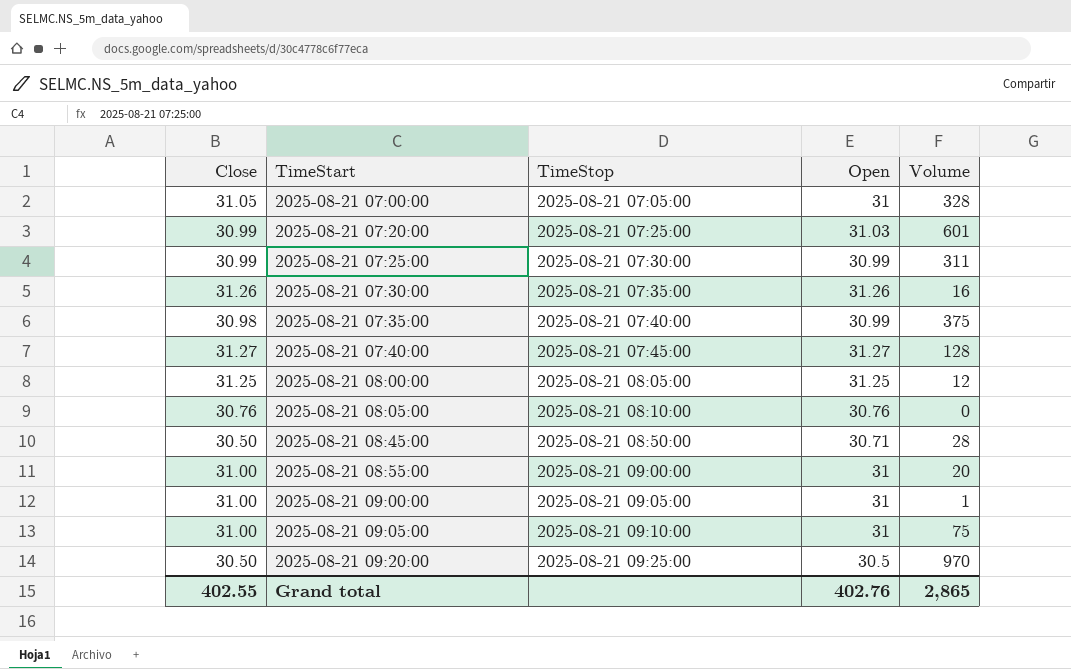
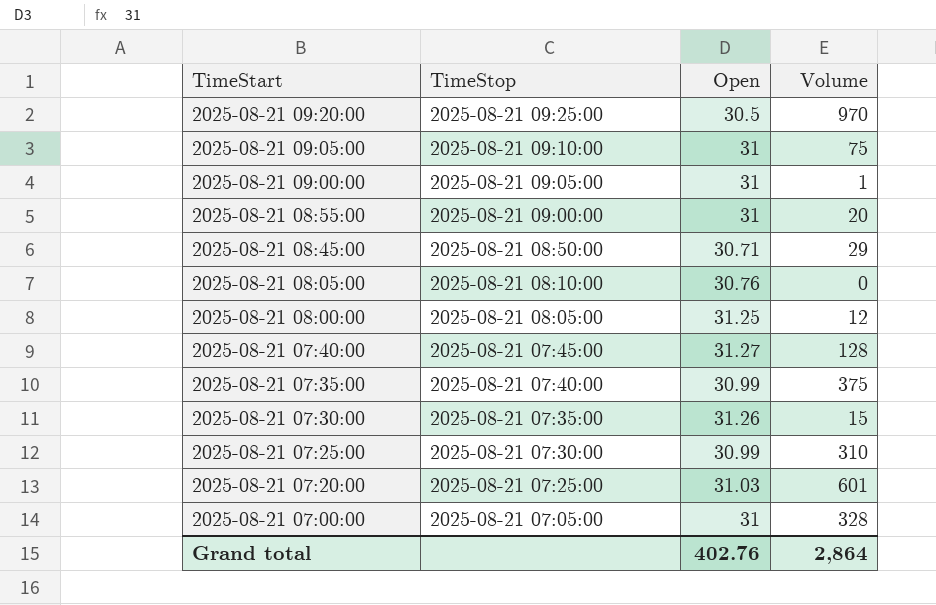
row order: TimeStart ascending -> TimeStart descending
column Close | position: 1 -> none
2025-08-21 08:45:00 | Volume: 28 -> 29
2025-08-21 07:30:00 | Volume: 16 -> 15
2025-08-21 07:25:00 | Volume: 311 -> 310
Grand total | Volume: 2,865 -> 2,864

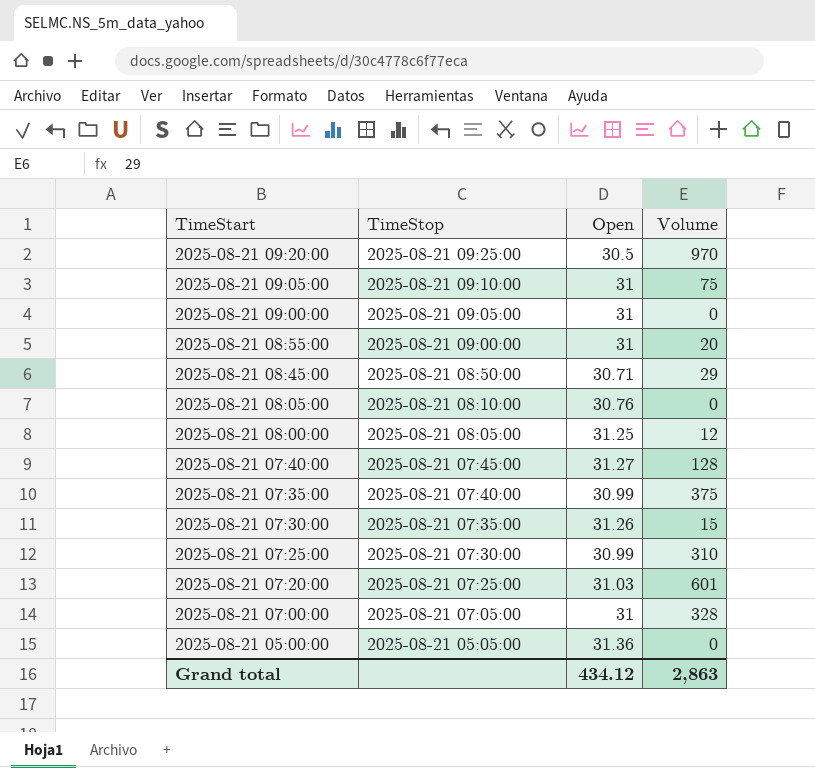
2025-08-21 09:00:00 | Volume: 1 -> 0
row 2025-08-21 05:00:00: none -> 2025-08-21 05:05:00 | 31.36 | 0
Grand total | Open: 402.76 -> 434.12
Grand total | Volume: 2,864 -> 2,863

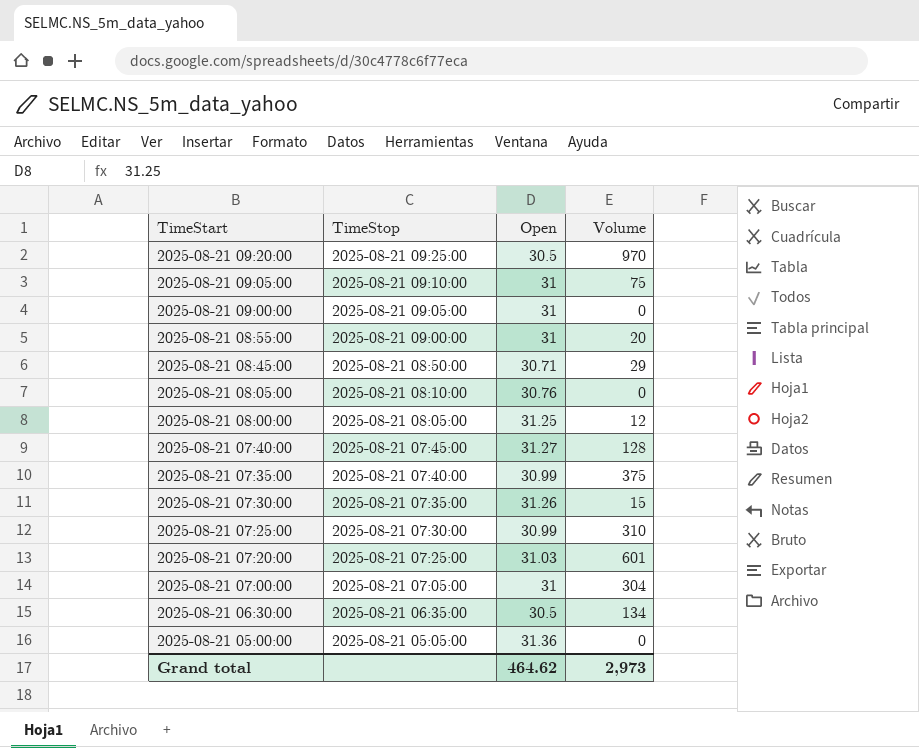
2025-08-21 07:00:00 | Volume: 328 -> 304
row 2025-08-21 06:30:00: none -> 2025-08-21 06:35:00 | 30.5 | 134
Grand total | Open: 434.12 -> 464.62
Grand total | Volume: 2,863 -> 2,973

